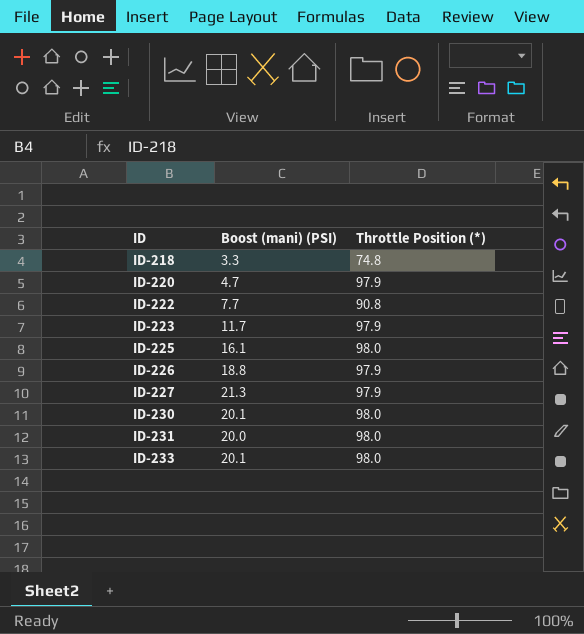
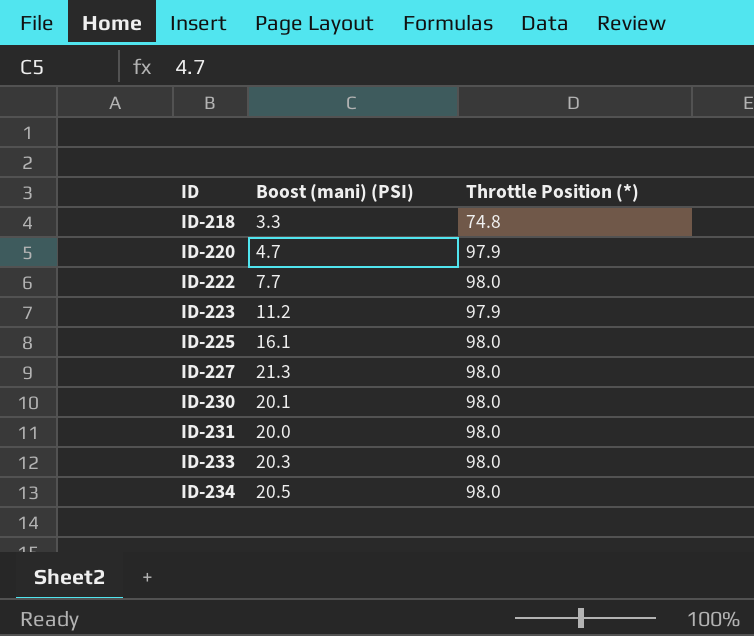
row ID-226: 18.8 | 97.9 -> none
ID-222 | Throttle Position (*): 90.8 -> 98.0
ID-223 | Boost (mani) (PSI): 11.7 -> 11.2
ID-227 | Throttle Position (*): 97.9 -> 98.0
ID-233 | Boost (mani) (PSI): 20.1 -> 20.3
row ID-234: none -> 20.5 | 98.0

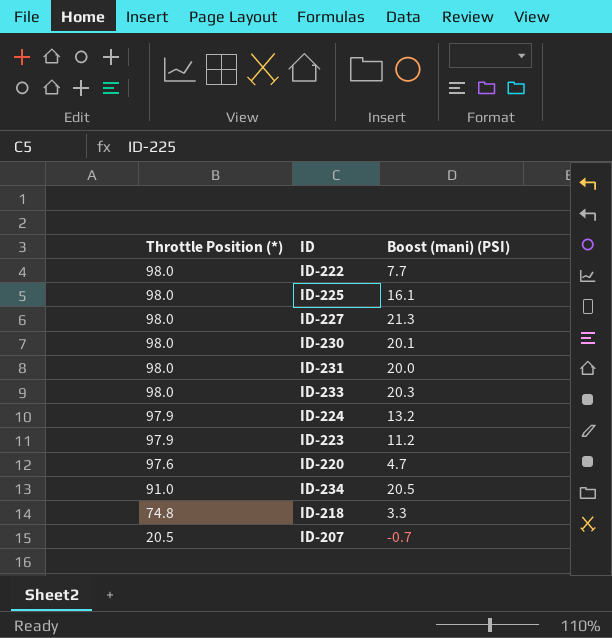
row order: ID ascending -> Throttle Position (*) descending
column Throttle Position (*) | position: 3 -> 1
row ID-224: none -> 97.9 | 13.2
ID-220 | Throttle Position (*): 97.9 -> 97.6
ID-234 | Throttle Position (*): 98.0 -> 91.0
row ID-207: none -> 20.5 | -0.7

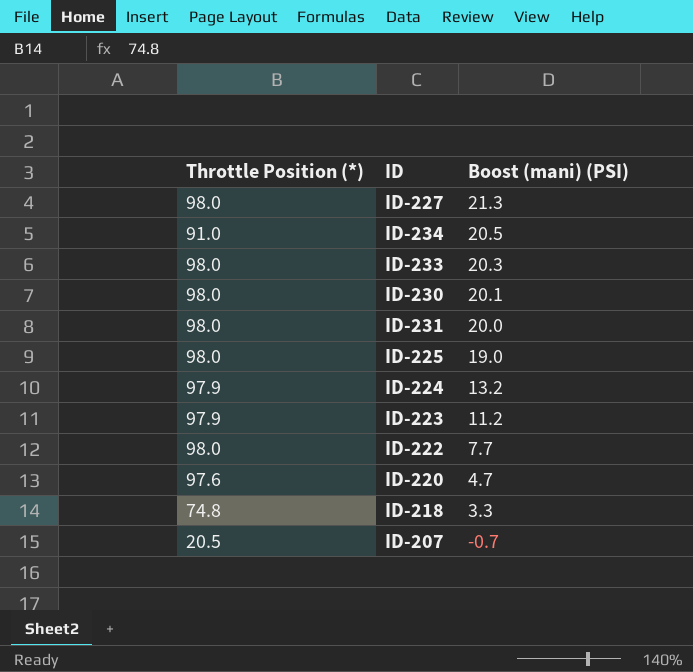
row order: Throttle Position (*) descending -> Boost (mani) (PSI) descending
ID-225 | Boost (mani) (PSI): 16.1 -> 19.0

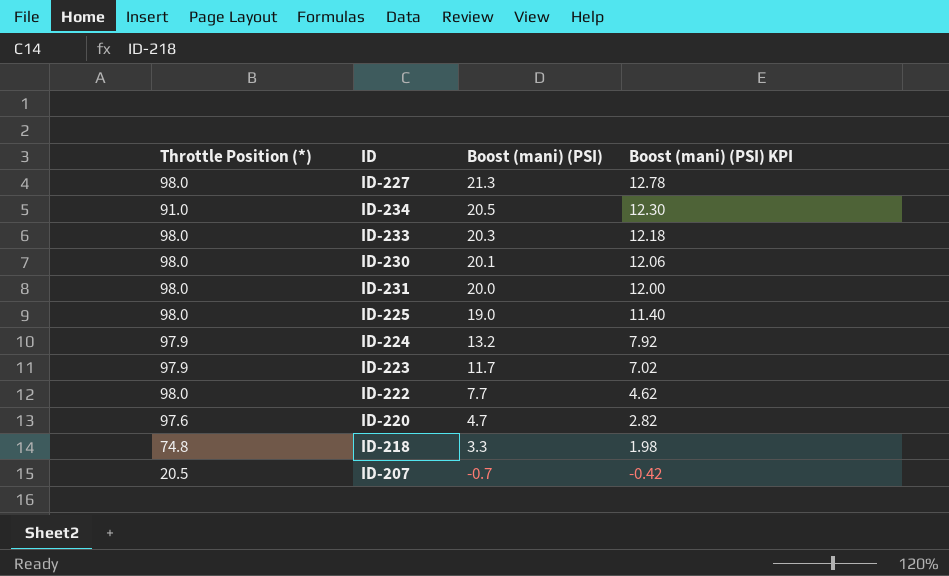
column Boost (mani) (PSI) KPI | formula: none -> [Boost (mani) (PSI)] * 0.6
ID-223 | Boost (mani) (PSI): 11.2 -> 11.7

